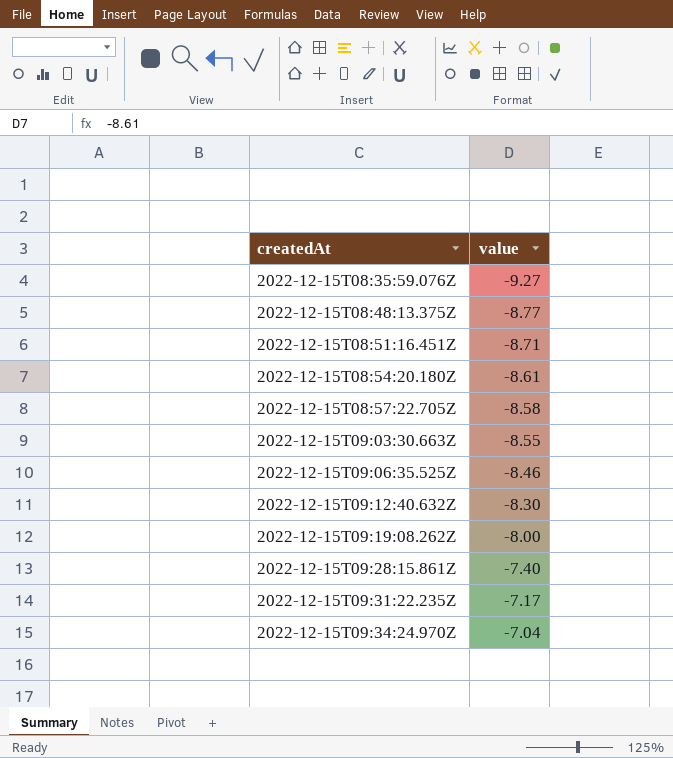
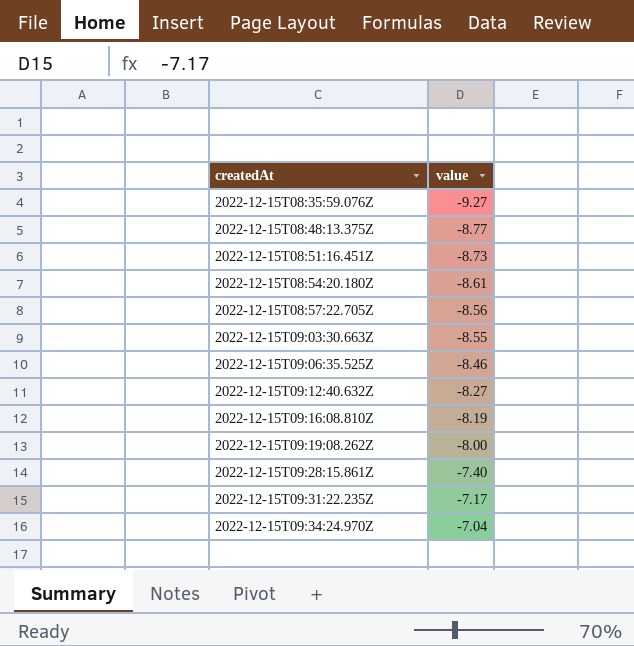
2022-12-15T08:51:16.451Z | value: -8.71 -> -8.73
2022-12-15T08:57:22.705Z | value: -8.58 -> -8.56
2022-12-15T09:12:40.632Z | value: -8.30 -> -8.27
row 2022-12-15T09:16:08.810Z: none -> -8.19

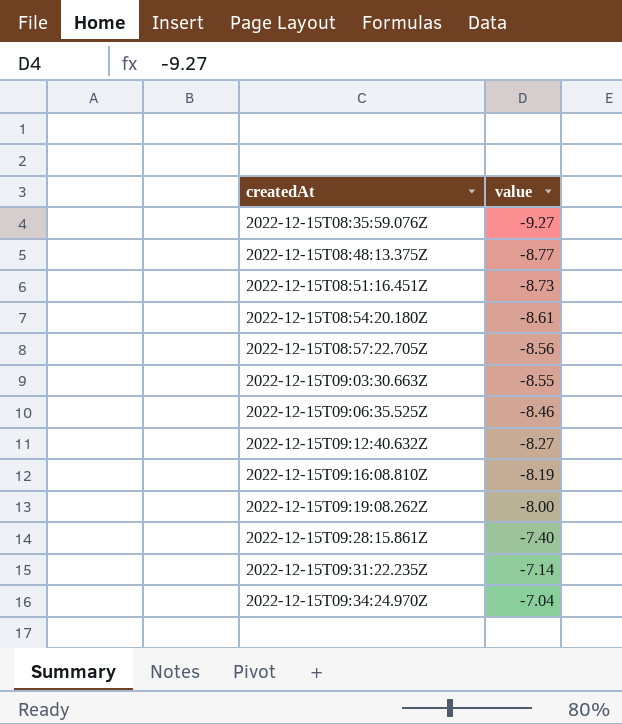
2022-12-15T09:31:22.235Z | value: -7.17 -> -7.14

